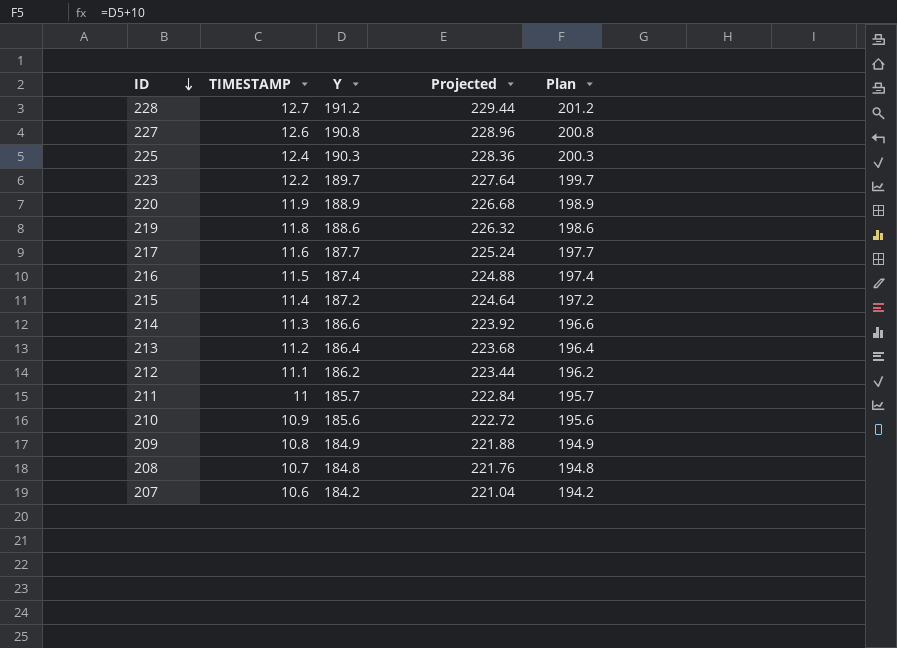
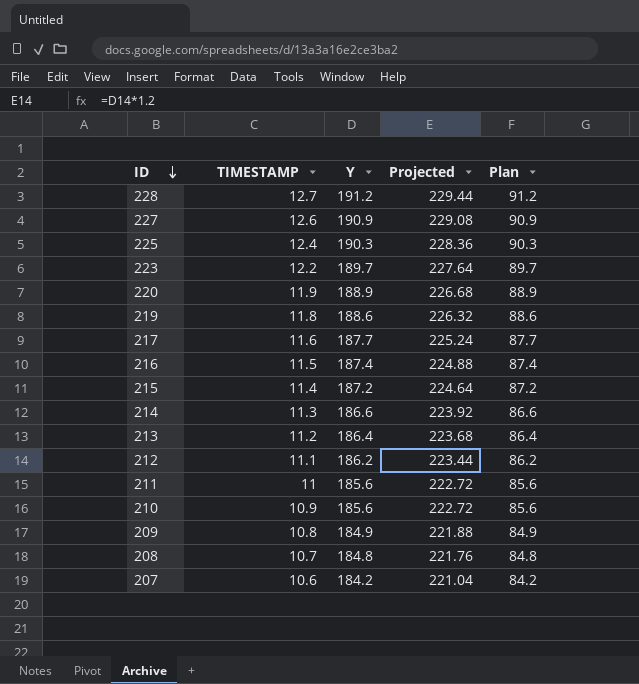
column Plan | formula: [Y] + 10 -> [Y] - 100
227 | Y: 190.8 -> 190.9
227 | Projected: 228.96 -> 229.08
211 | Y: 185.7 -> 185.6
211 | Projected: 222.84 -> 222.72

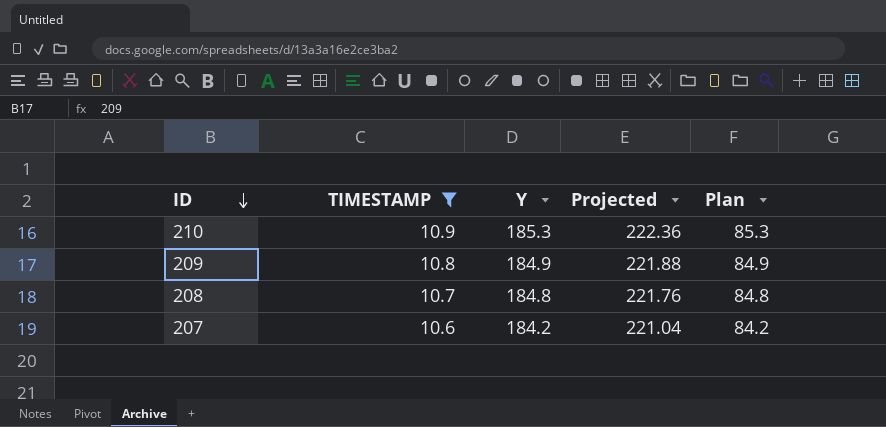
filter: none -> TIMESTAMP <= 10.9
210 | Y: 185.6 -> 185.3
210 | Projected: 222.72 -> 222.36
210 | Plan: 85.6 -> 85.3

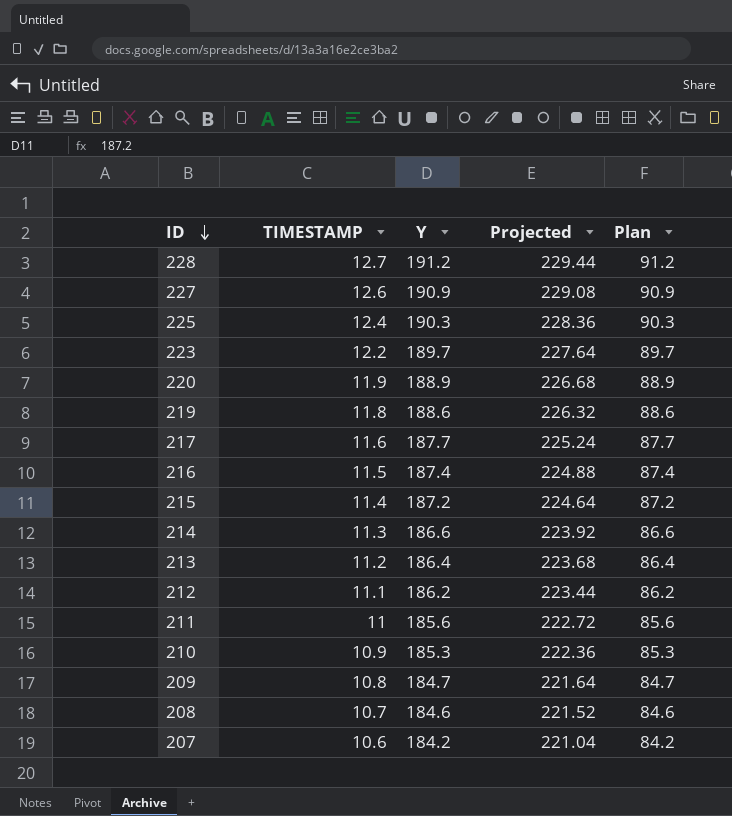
filter: TIMESTAMP <= 10.9 -> none
209 | Y: 184.9 -> 184.7
209 | Projected: 221.88 -> 221.64
209 | Plan: 84.9 -> 84.7
208 | Y: 184.8 -> 184.6
208 | Projected: 221.76 -> 221.52
208 | Plan: 84.8 -> 84.6

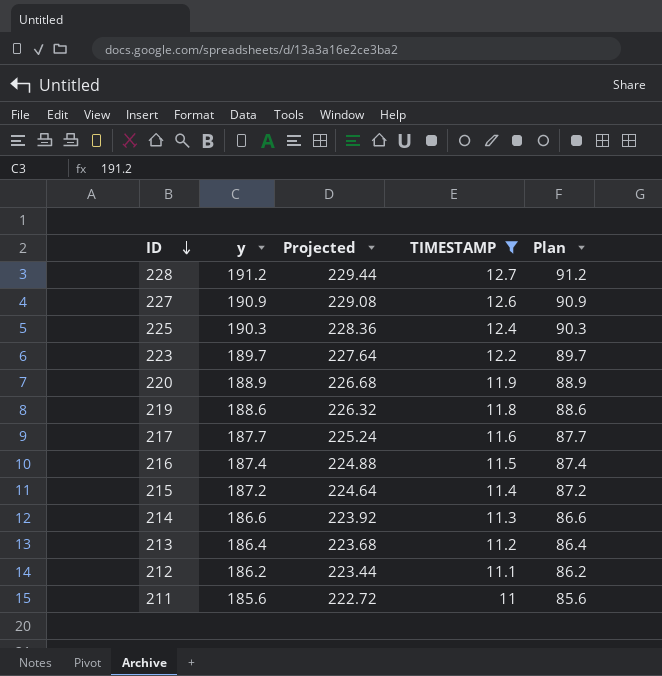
filter: none -> TIMESTAMP >= 11
column name: Y -> y
column TIMESTAMP | position: 2 -> 4

